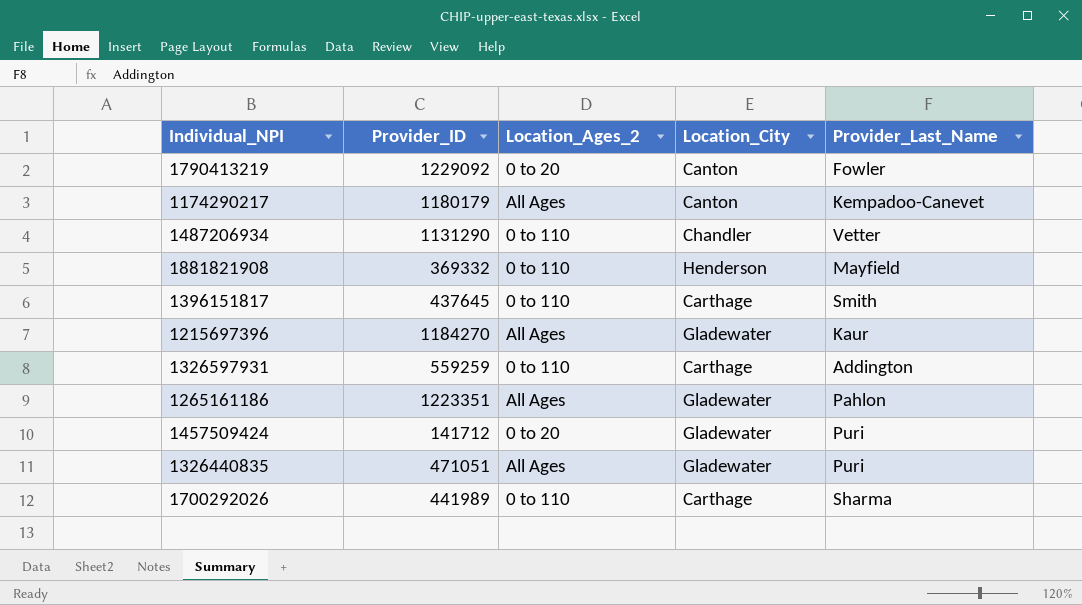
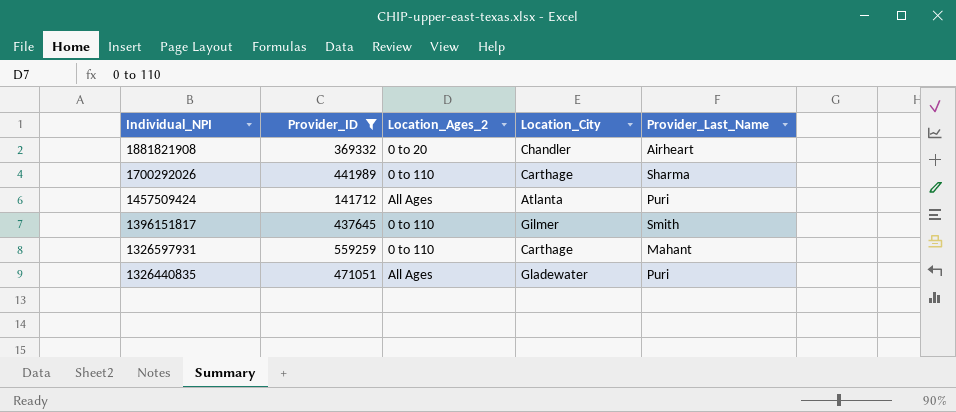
filter: none -> Provider_ID <= 559259
row order: none -> Individual_NPI descending
1881821908 | Location_Ages_2: 0 to 110 -> 0 to 20
1881821908 | Location_City: Henderson -> Chandler
1881821908 | Provider_Last_Name: Mayfield -> Airheart
1457509424 | Location_Ages_2: 0 to 20 -> All Ages
1457509424 | Location_City: Gladewater -> Atlanta
1396151817 | Location_City: Carthage -> Gilmer
1326597931 | Provider_Last_Name: Addington -> Mahant

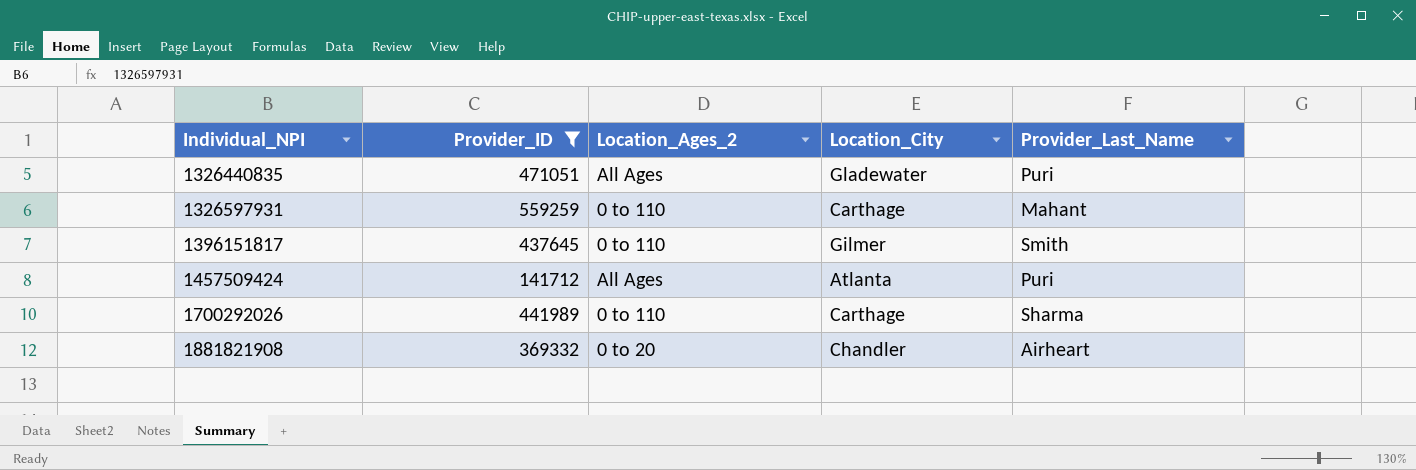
row order: Individual_NPI descending -> Individual_NPI ascending

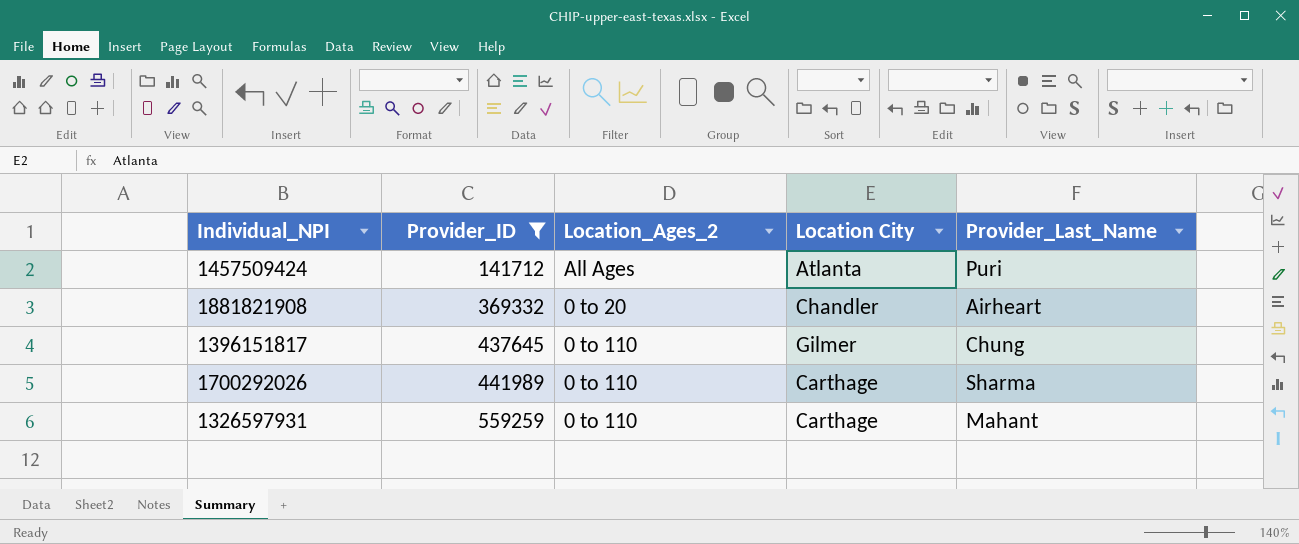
row order: Individual_NPI ascending -> Provider_ID ascending
column name: Location_City -> Location City
row 1326440835: 471051 | All Ages | Gladewater | Puri -> none
1396151817 | Provider_Last_Name: Smith -> Chung

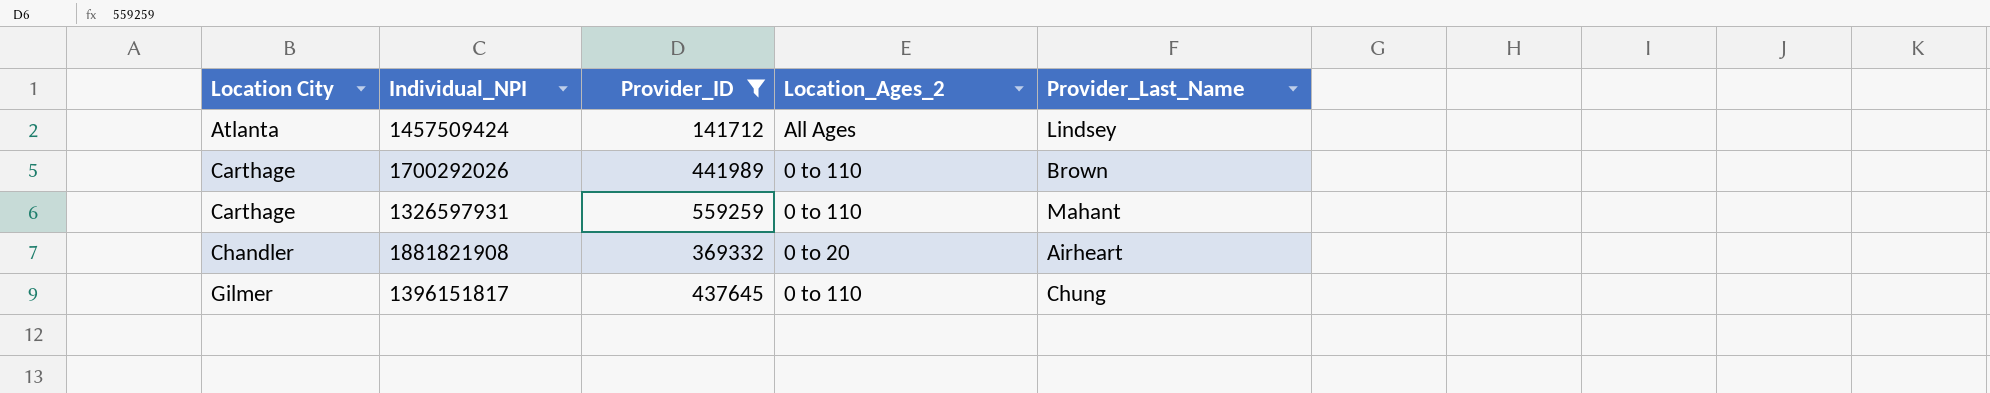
row order: Provider_ID ascending -> Location City ascending
column Location City | position: 4 -> 1
1457509424 | Provider_Last_Name: Puri -> Lindsey
1700292026 | Provider_Last_Name: Sharma -> Brown

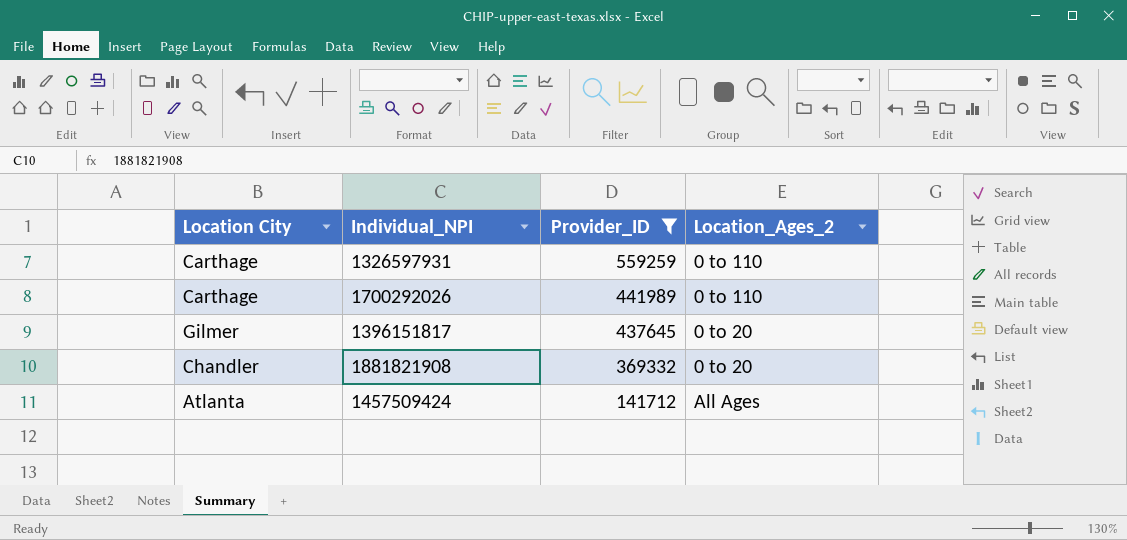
row order: Location City ascending -> Provider_ID descending
column Provider_Last_Name | position: 5 -> none
1396151817 | Location_Ages_2: 0 to 110 -> 0 to 20

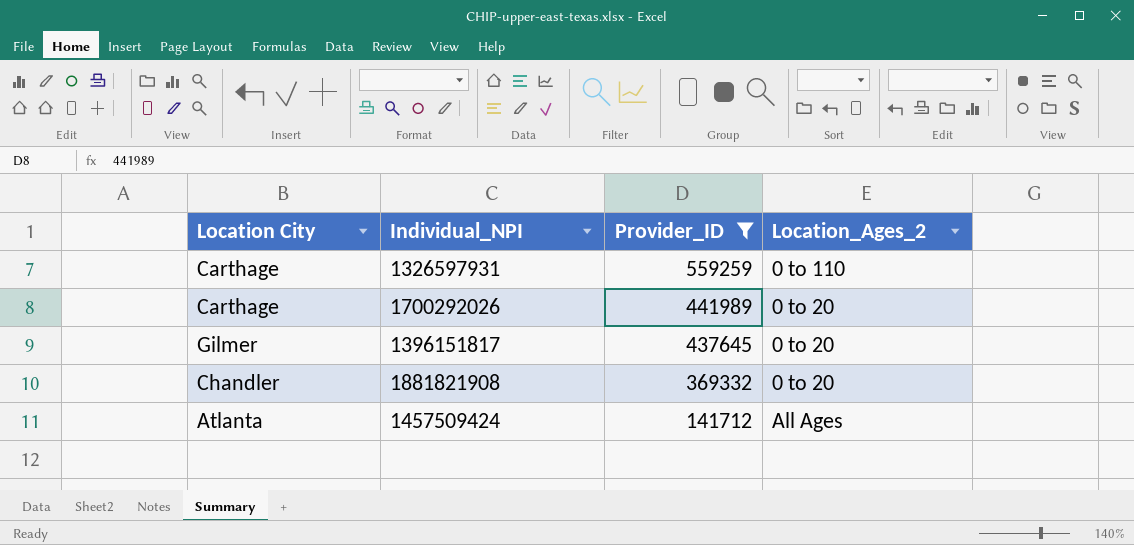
1700292026 | Location_Ages_2: 0 to 110 -> 0 to 20

